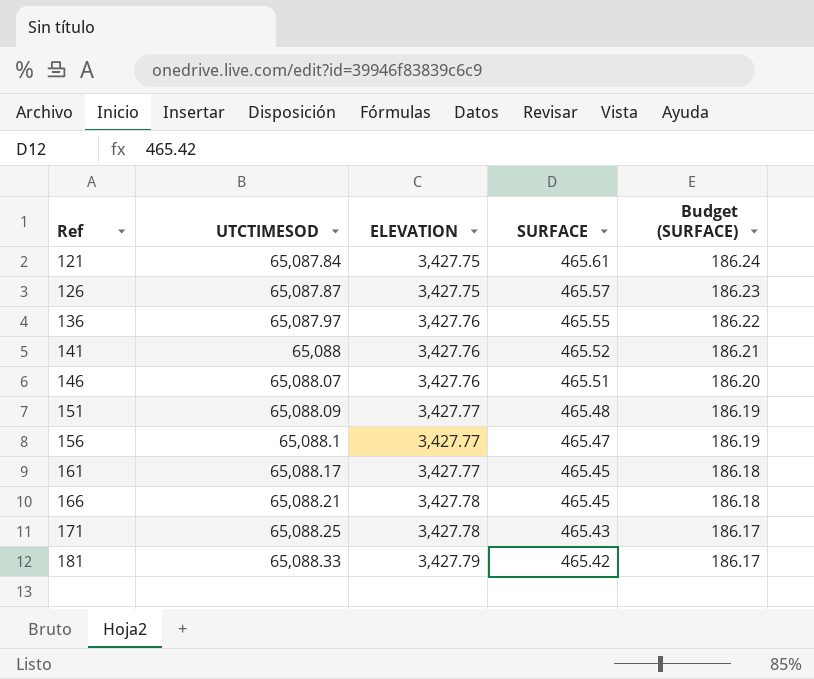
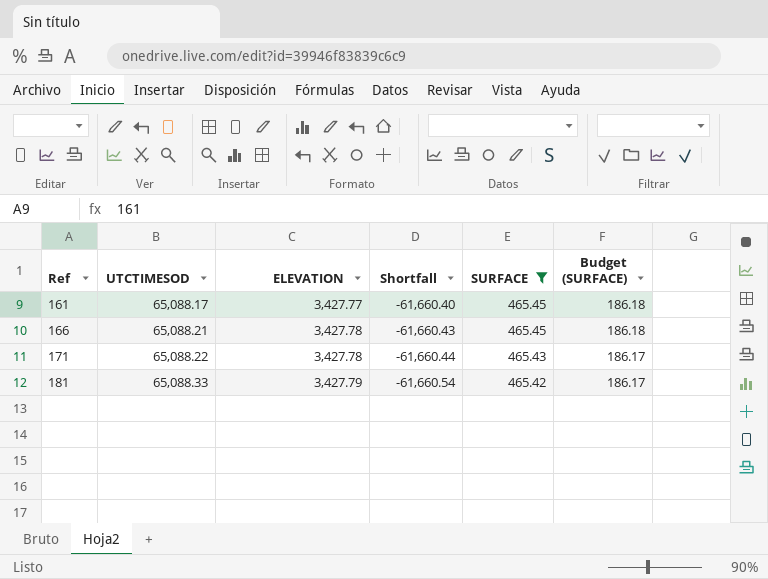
filter: none -> SURFACE <= 465.45
column Shortfall | formula: none -> [ELEVATION] - [UTCTIMESOD]
171 | UTCTIMESOD: 65,088.25 -> 65,088.22

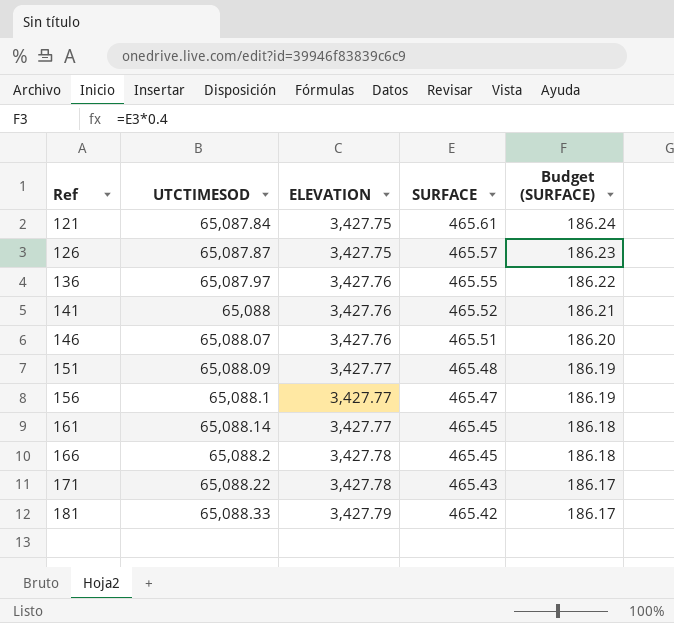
filter: SURFACE <= 465.45 -> none
column Shortfall | formula: [ELEVATION] - [UTCTIMESOD] -> none
161 | UTCTIMESOD: 65,088.17 -> 65,088.14
166 | UTCTIMESOD: 65,088.21 -> 65,088.2

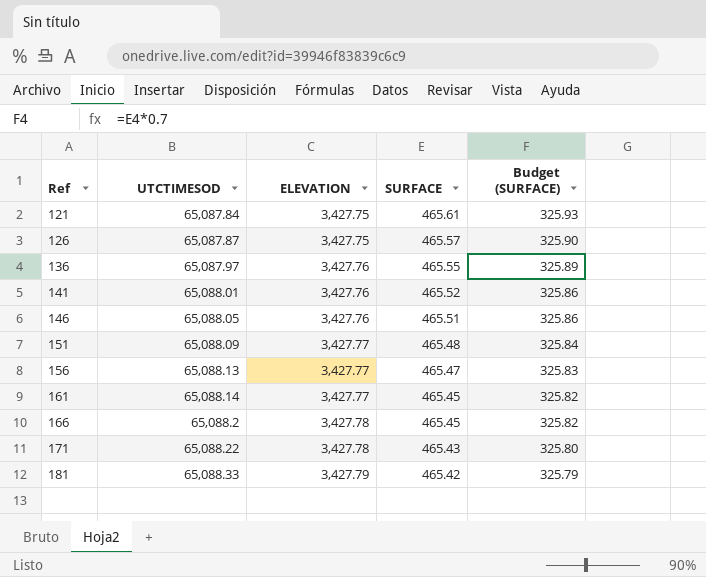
column Budget (SURFACE) | formula: [SURFACE] * 0.4 -> [SURFACE] * 0.7
141 | UTCTIMESOD: 65,088 -> 65,088.01
146 | UTCTIMESOD: 65,088.07 -> 65,088.05
156 | UTCTIMESOD: 65,088.1 -> 65,088.13

